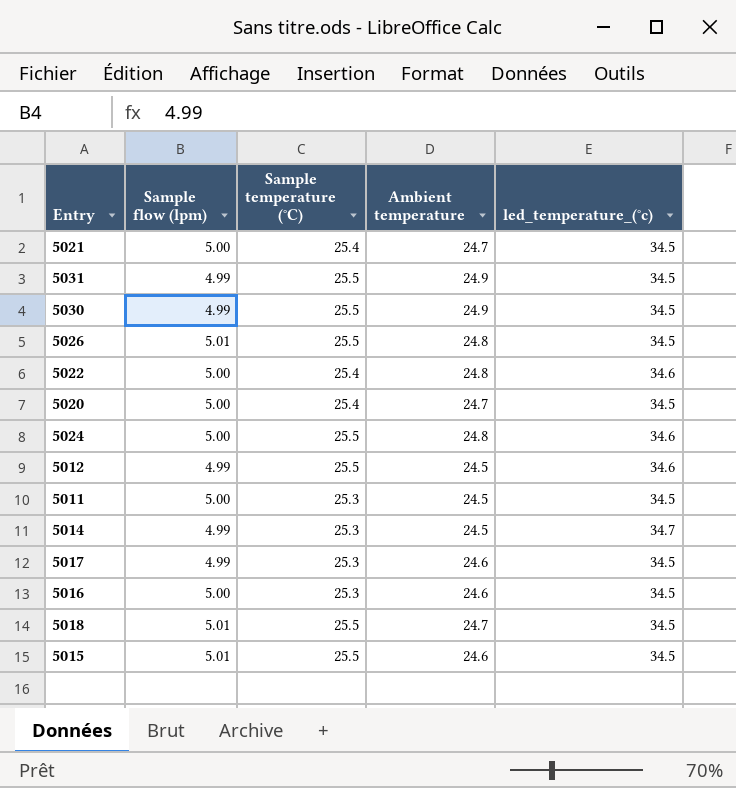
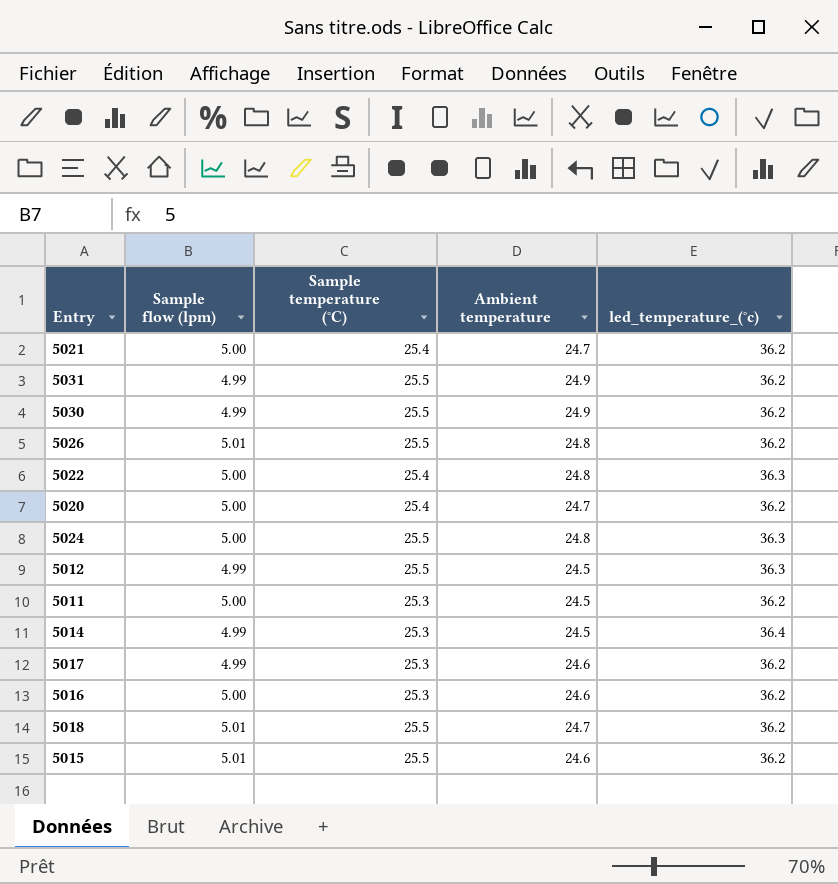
5021 | led_temperature_(°c): 34.5 -> 36.2
5031 | led_temperature_(°c): 34.5 -> 36.2
5030 | led_temperature_(°c): 34.5 -> 36.2
5026 | led_temperature_(°c): 34.5 -> 36.2
5022 | led_temperature_(°c): 34.6 -> 36.3
5020 | led_temperature_(°c): 34.5 -> 36.2
5024 | led_temperature_(°c): 34.6 -> 36.3
5012 | led_temperature_(°c): 34.6 -> 36.3
5011 | led_temperature_(°c): 34.5 -> 36.2
5014 | led_temperature_(°c): 34.7 -> 36.4
5017 | led_temperature_(°c): 34.5 -> 36.2
5016 | led_temperature_(°c): 34.5 -> 36.2
5018 | led_temperature_(°c): 34.5 -> 36.2
5015 | led_temperature_(°c): 34.5 -> 36.2

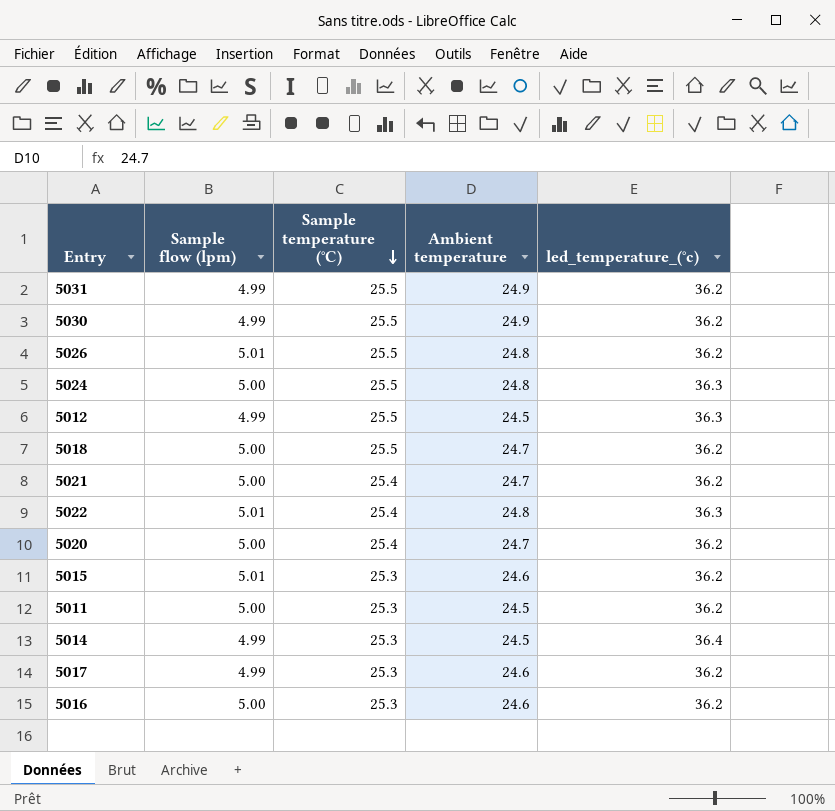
row order: none -> Sample temperature (°C) descending
5018 | Sample flow (lpm): 5.01 -> 5.00
5022 | Sample flow (lpm): 5.00 -> 5.01
5015 | Sample temperature (°C): 25.5 -> 25.3

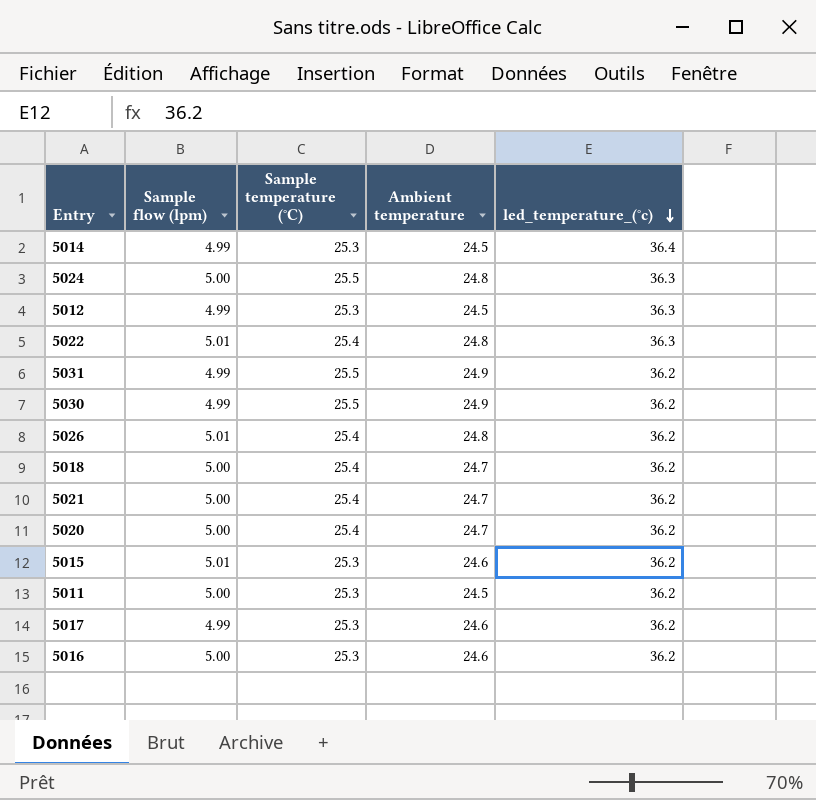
row order: Sample temperature (°C) descending -> led_temperature_(°c) descending
5012 | Sample temperature (°C): 25.5 -> 25.3
5026 | Sample temperature (°C): 25.5 -> 25.4
5018 | Sample temperature (°C): 25.5 -> 25.4

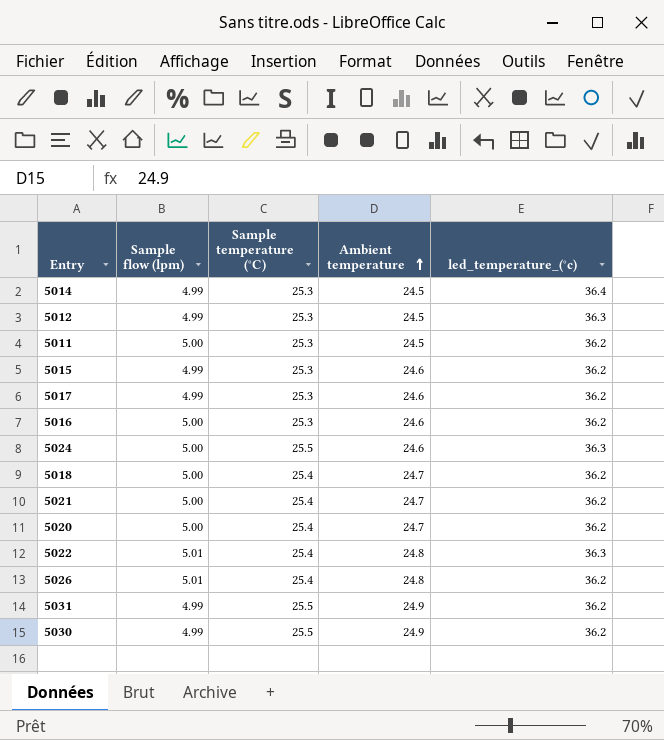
row order: led_temperature_(°c) descending -> Ambient temperature ascending
5015 | Sample flow (lpm): 5.01 -> 4.99
5024 | Ambient temperature: 24.8 -> 24.6

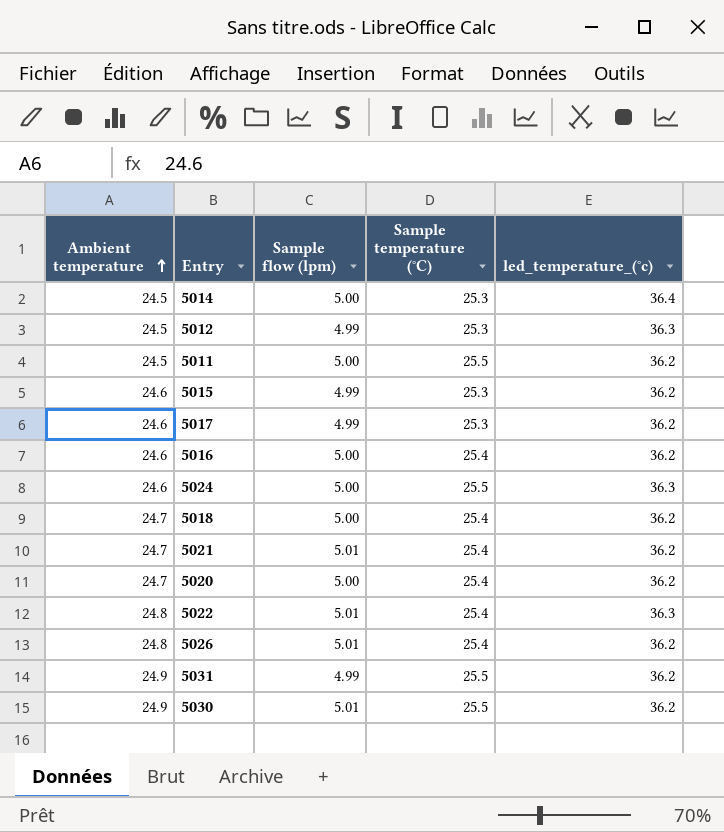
column Ambient temperature | position: 4 -> 1
5014 | Sample flow (lpm): 4.99 -> 5.00
5011 | Sample temperature (°C): 25.3 -> 25.5
5016 | Sample temperature (°C): 25.3 -> 25.4
5021 | Sample flow (lpm): 5.00 -> 5.01
5030 | Sample flow (lpm): 4.99 -> 5.01

